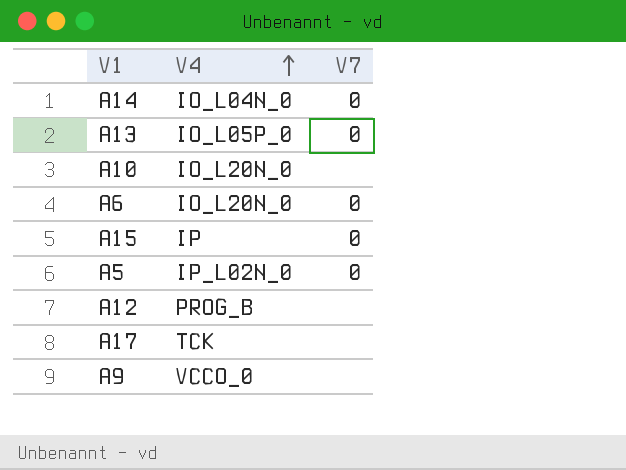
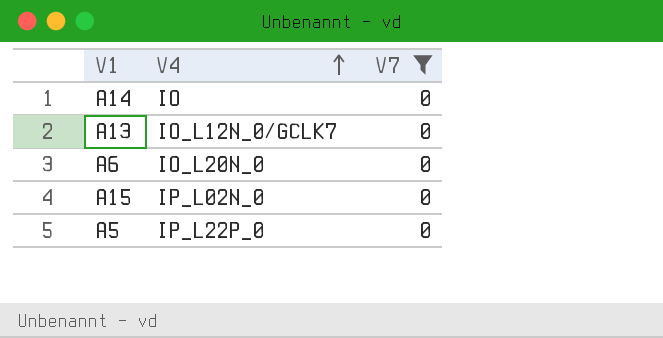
filter: none -> V7 = 0
A14 | V4: IO_L04N_0 -> IO
A13 | V4: IO_L05P_0 -> IO_L12N_0/GCLK7
A15 | V4: IP -> IP_L02N_0
A5 | V4: IP_L02N_0 -> IP_L22P_0

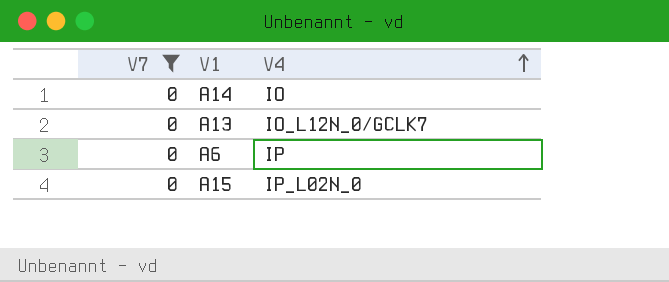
column V7 | position: 3 -> 1
row A5: IP_L22P_0 | 0 -> none
A6 | V4: IO_L20N_0 -> IP

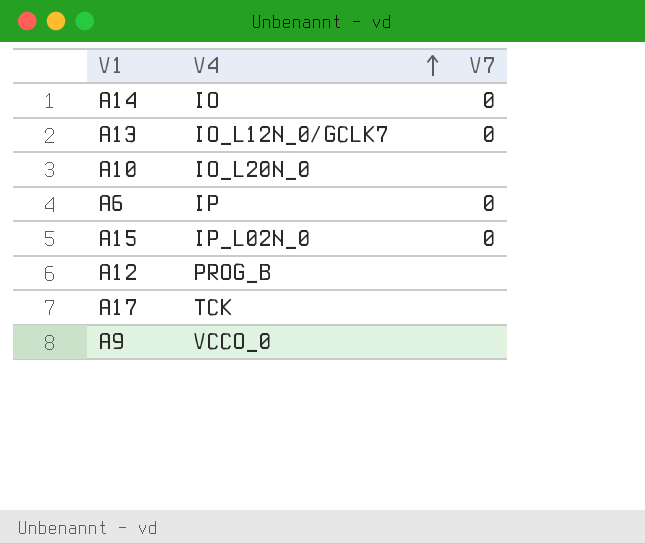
filter: V7 = 0 -> none
column V7 | position: 1 -> 3

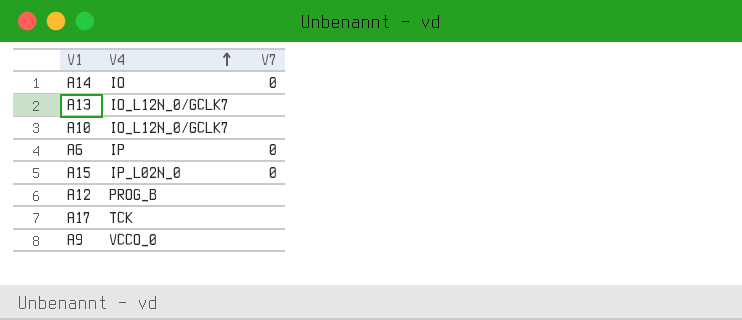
A13 | V7: 0 -> none
A10 | V4: IO_L20N_0 -> IO_L12N_0/GCLK7

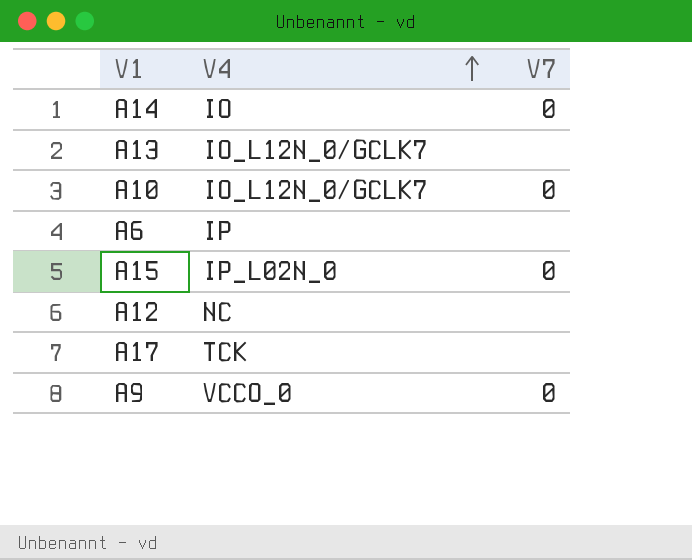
A10 | V7: none -> 0
A6 | V7: 0 -> none
A12 | V4: PROG_B -> NC
A9 | V7: none -> 0

